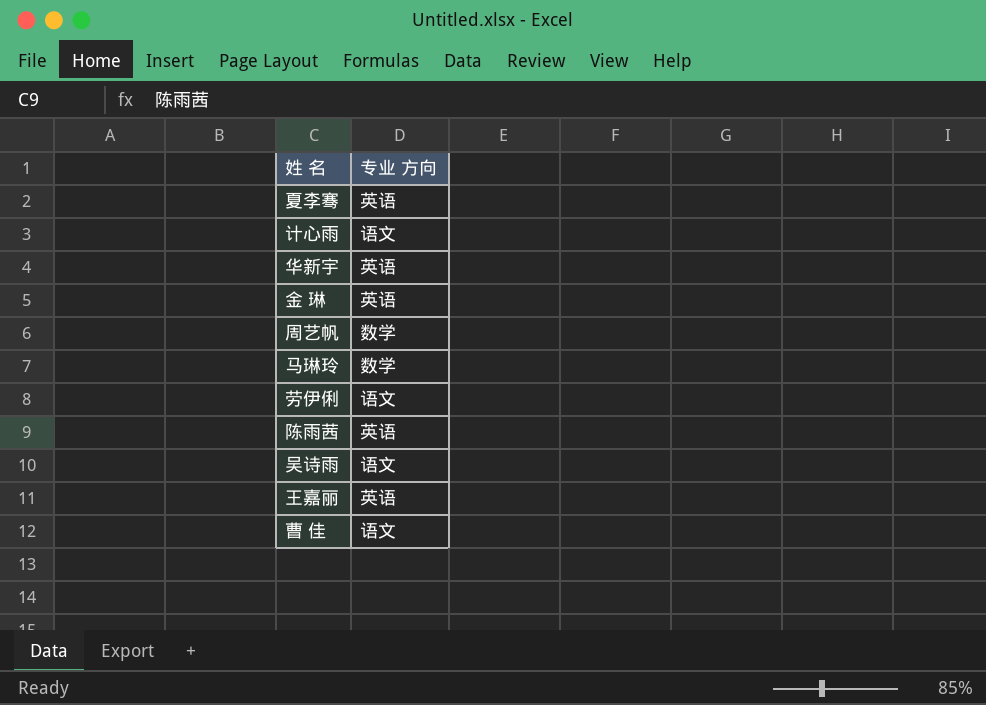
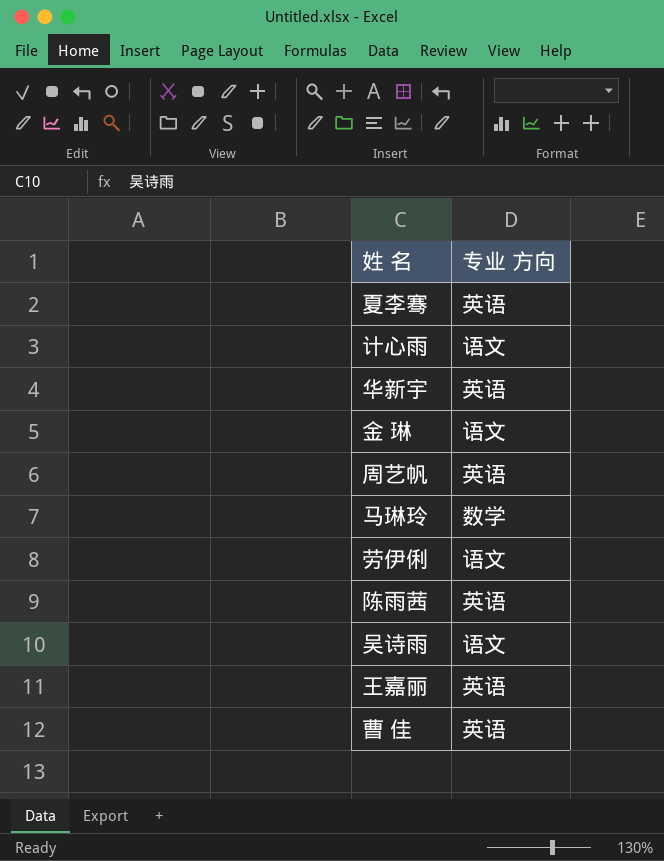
金 琳 | 专业 方向: 英语 -> 语文
周艺帆 | 专业 方向: 数学 -> 英语
曹 佳 | 专业 方向: 语文 -> 英语

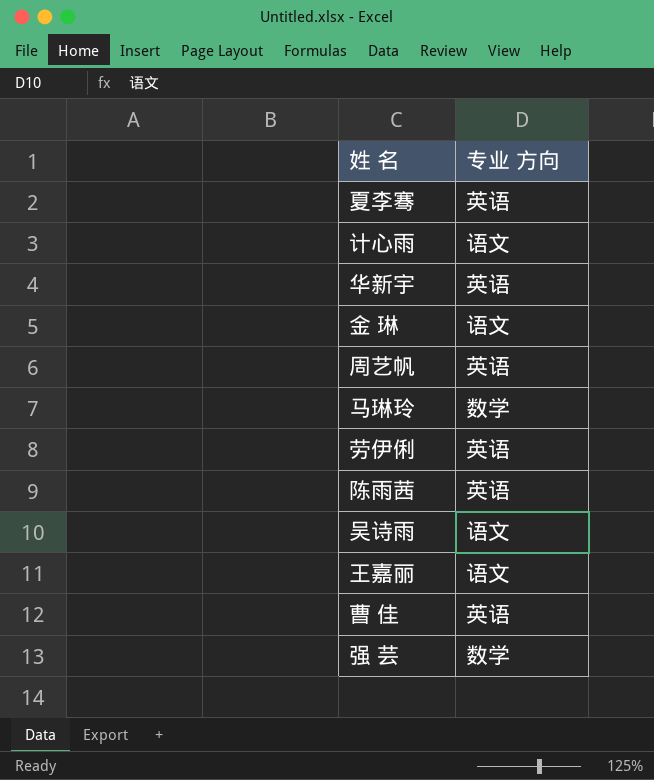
劳伊俐 | 专业 方向: 语文 -> 英语
王嘉丽 | 专业 方向: 英语 -> 语文
row 强 芸: none -> 数学

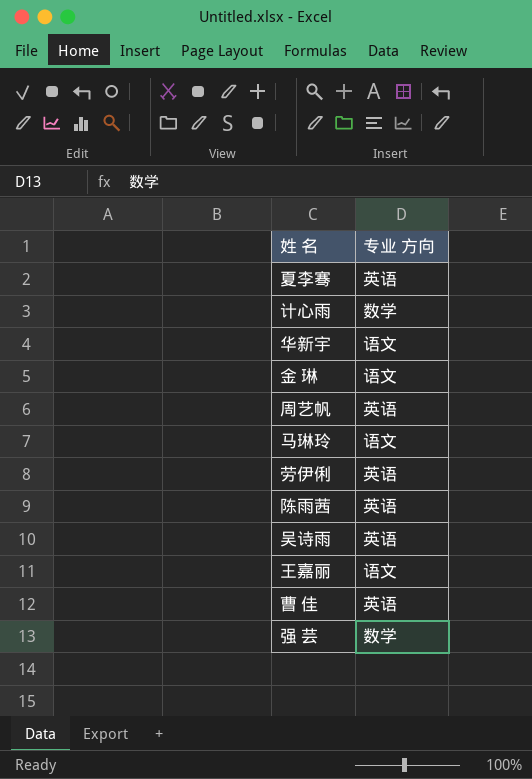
计心雨 | 专业 方向: 语文 -> 数学
华新宇 | 专业 方向: 英语 -> 语文
马琳玲 | 专业 方向: 数学 -> 语文
吴诗雨 | 专业 方向: 语文 -> 英语

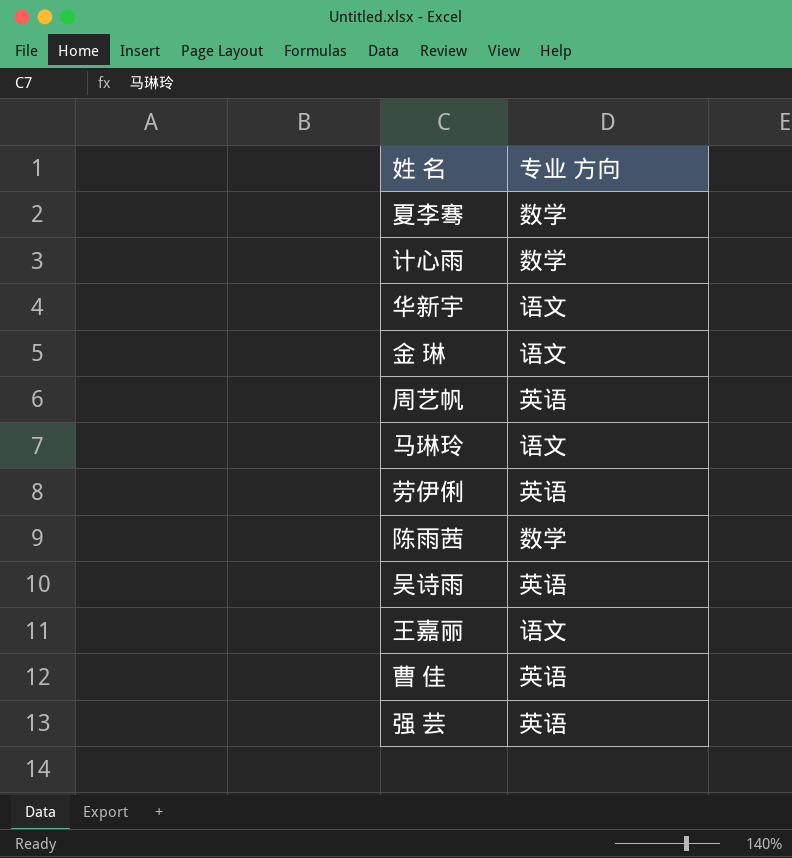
夏李骞 | 专业 方向: 英语 -> 数学
陈雨茜 | 专业 方向: 英语 -> 数学
强 芸 | 专业 方向: 数学 -> 英语

